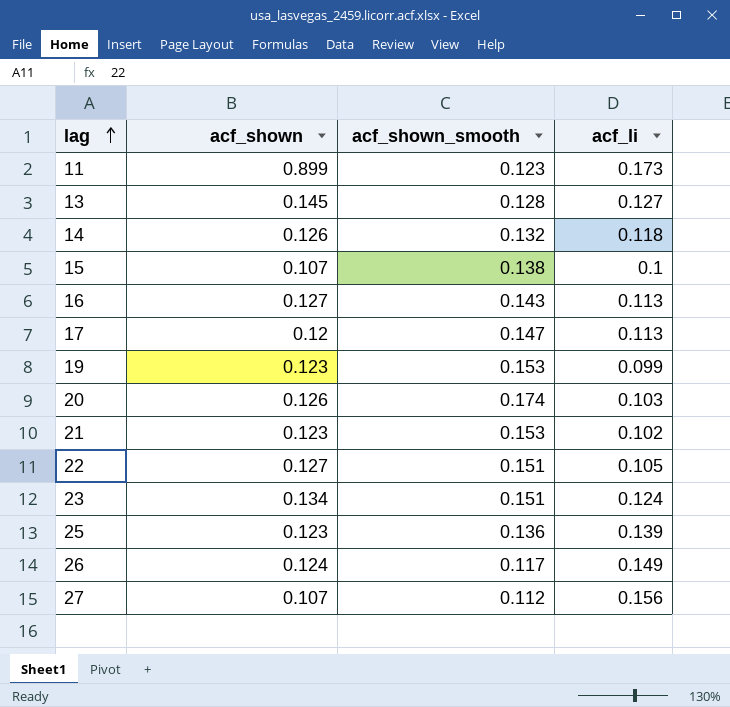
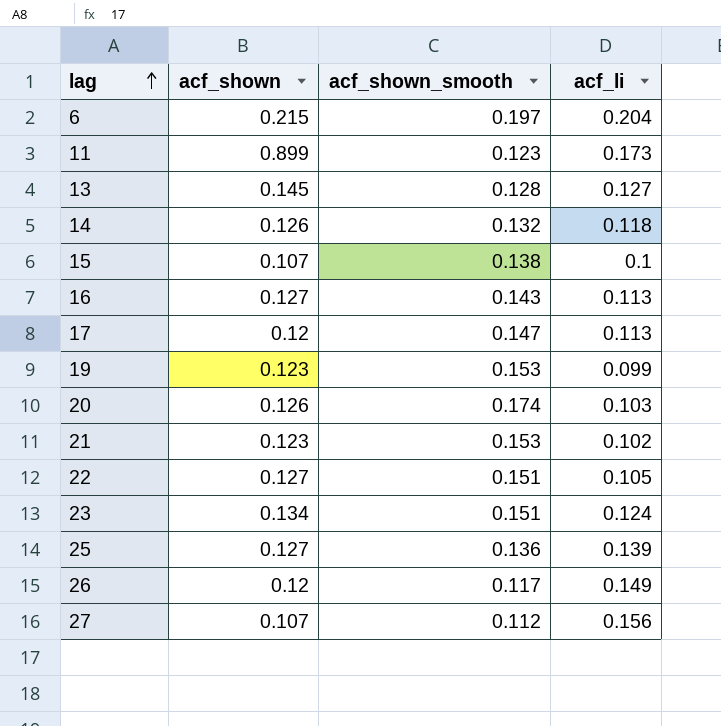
row 6: none -> 0.215 | 0.197 | 0.204
25 | acf_shown: 0.123 -> 0.127
26 | acf_shown: 0.124 -> 0.12

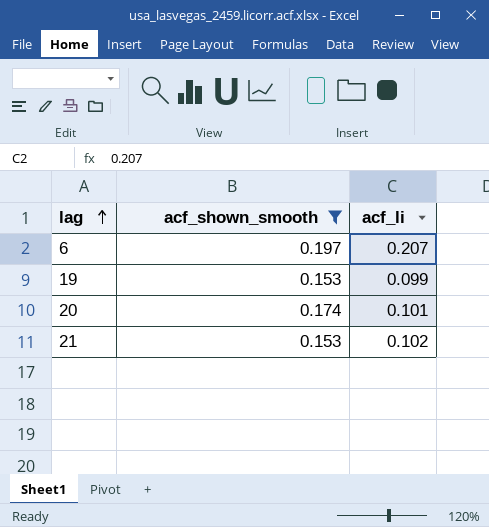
filter: none -> acf_shown_smooth >= 0.153
column acf_shown | position: 2 -> none
6 | acf_li: 0.204 -> 0.207
20 | acf_li: 0.103 -> 0.101

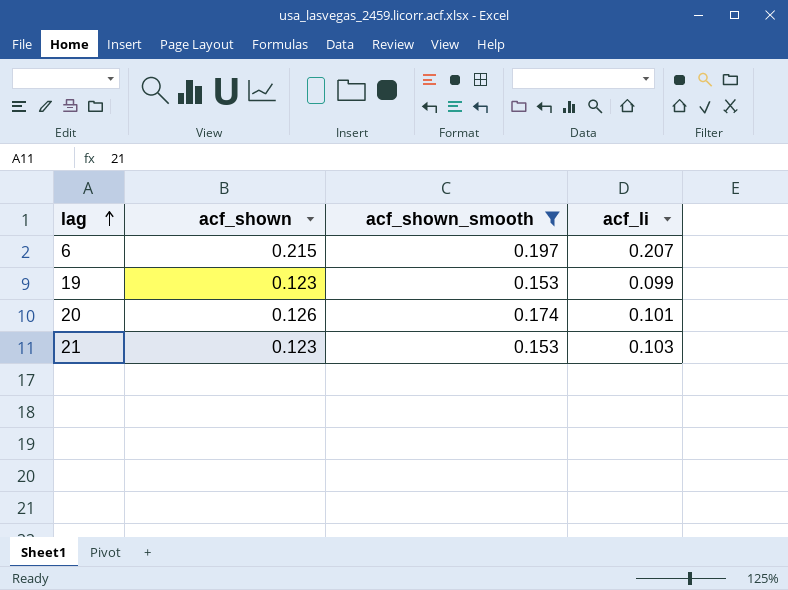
column acf_shown | position: none -> 2
21 | acf_li: 0.102 -> 0.103

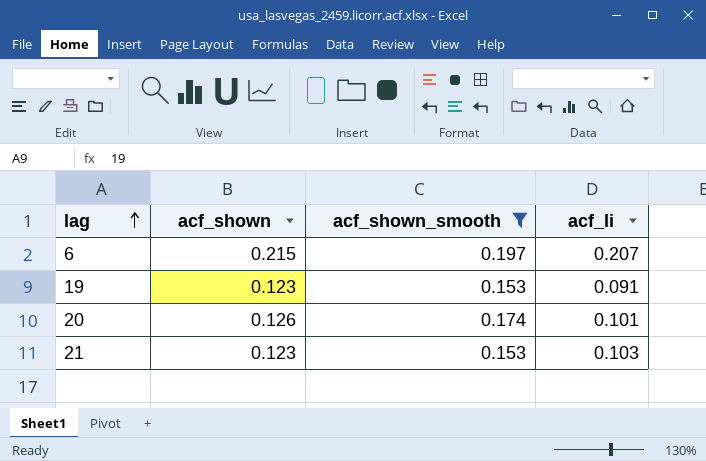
19 | acf_li: 0.099 -> 0.091

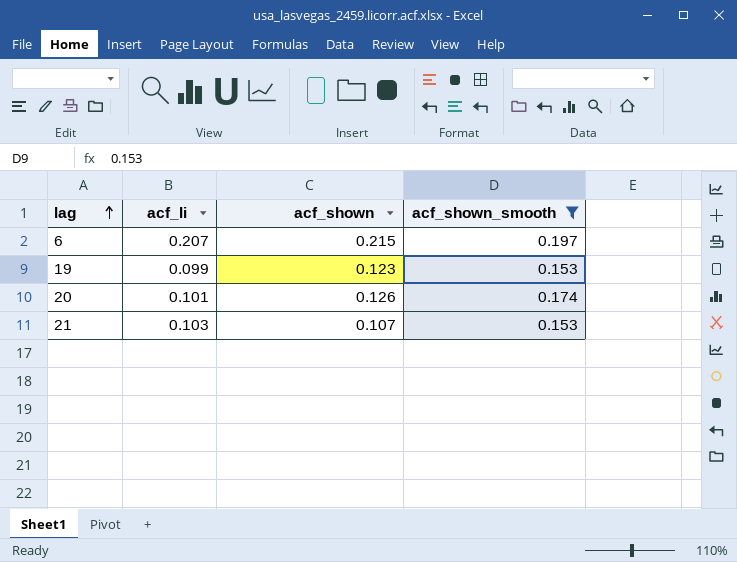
column acf_li | position: 4 -> 2
19 | acf_li: 0.091 -> 0.099
21 | acf_shown: 0.123 -> 0.107

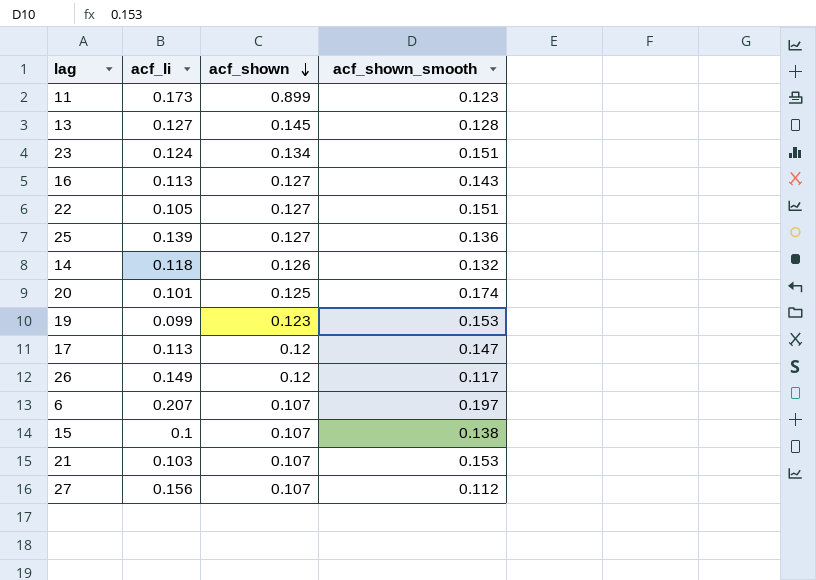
filter: acf_shown_smooth >= 0.153 -> none
row order: lag ascending -> acf_shown descending
20 | acf_shown: 0.126 -> 0.125
6 | acf_shown: 0.215 -> 0.107

